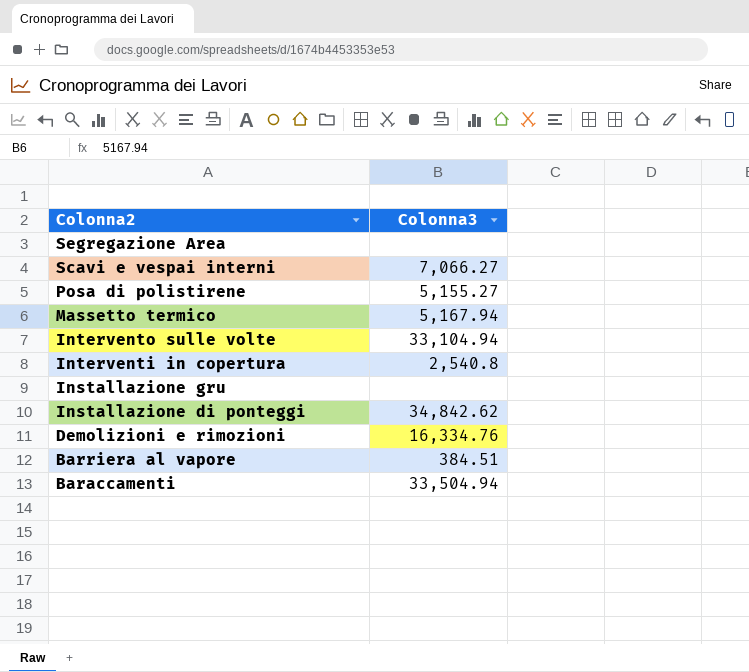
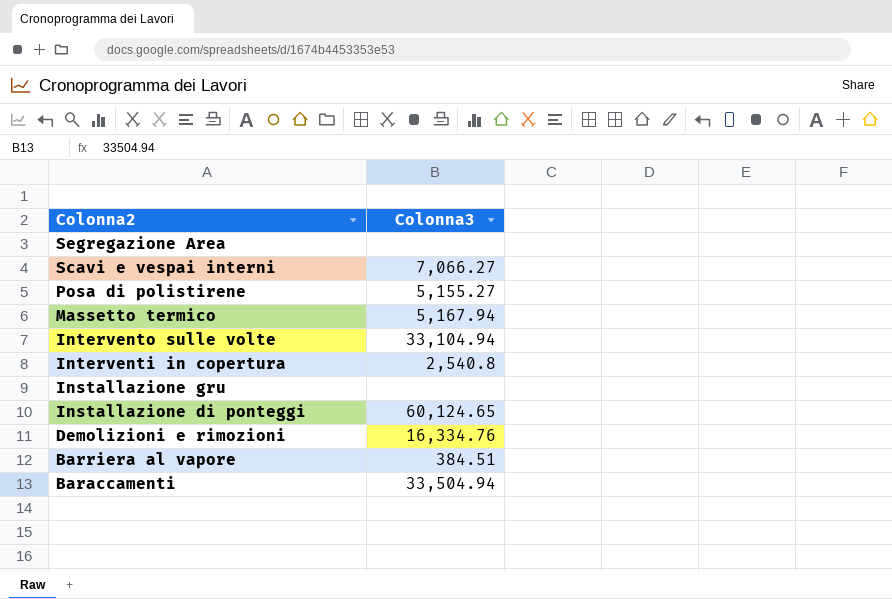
Installazione di ponteggi | Colonna3: 34,842.62 -> 60,124.65

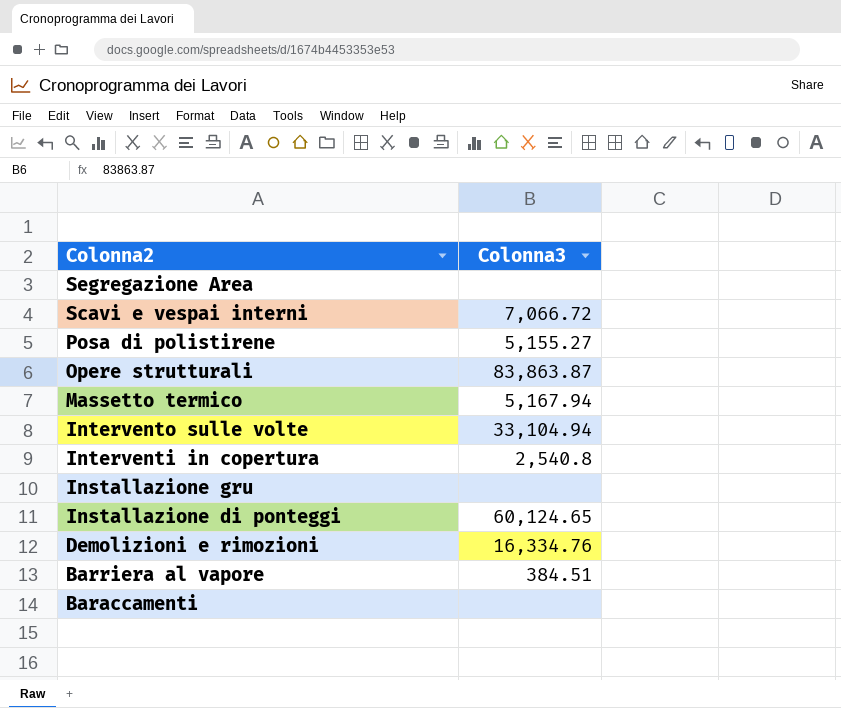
Scavi e vespai interni | Colonna3: 7,066.27 -> 7,066.72
row Opere strutturali: none -> 83,863.87
Baraccamenti | Colonna3: 33,504.94 -> none

